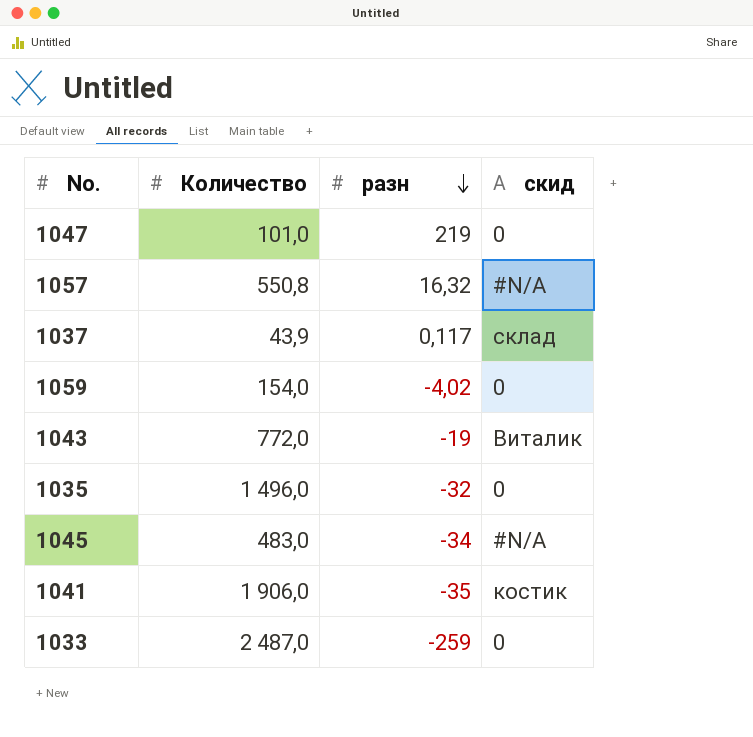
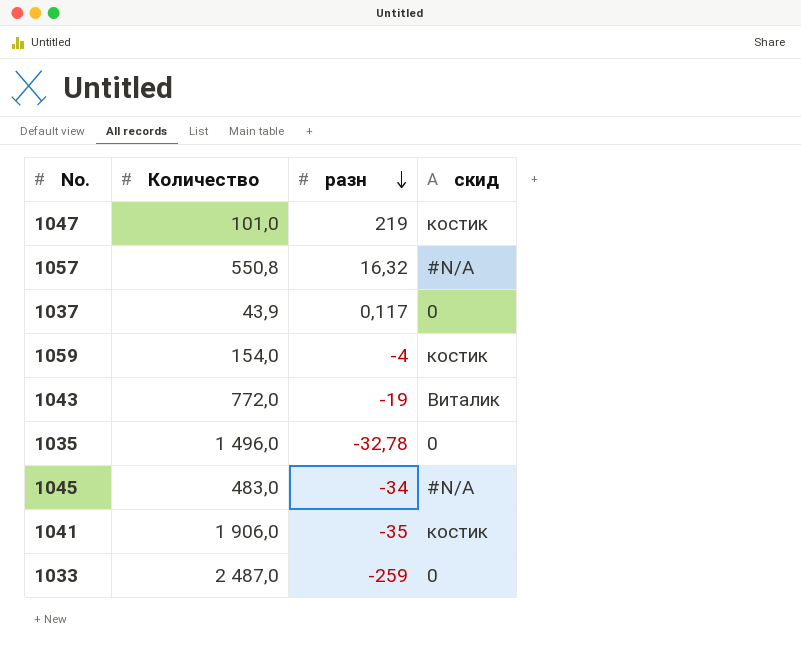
1047 | скид: 0 -> костик
1037 | скид: склад -> 0
1059 | разн: -4,02 -> -4
1059 | скид: 0 -> костик
1035 | разн: -32 -> -32,78

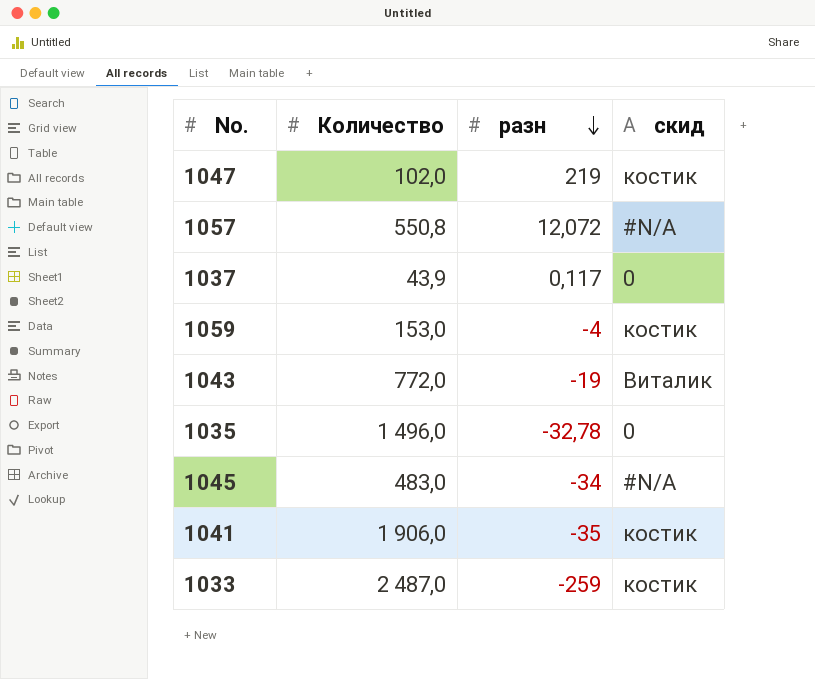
1047 | Количество: 101,0 -> 102,0
1057 | разн: 16,32 -> 12,072
1059 | Количество: 154,0 -> 153,0
1033 | скид: 0 -> костик

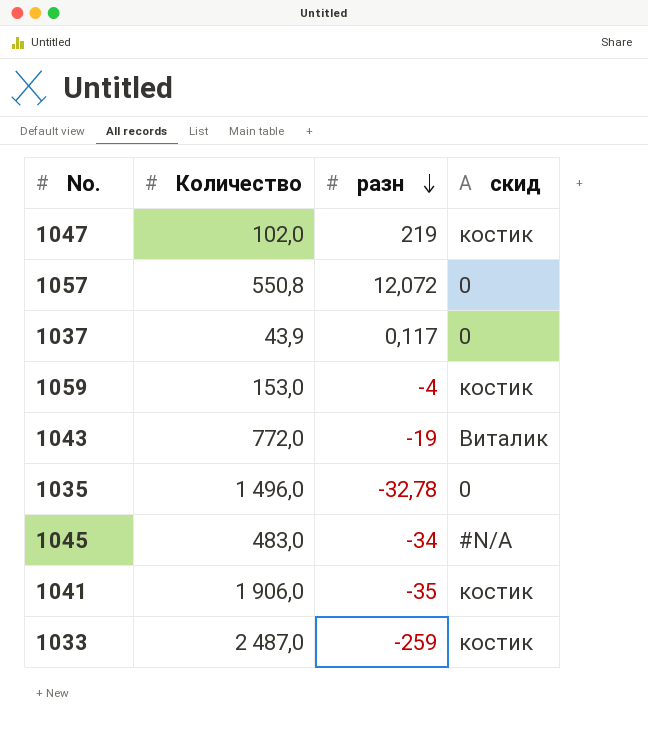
1057 | скид: #N/A -> 0

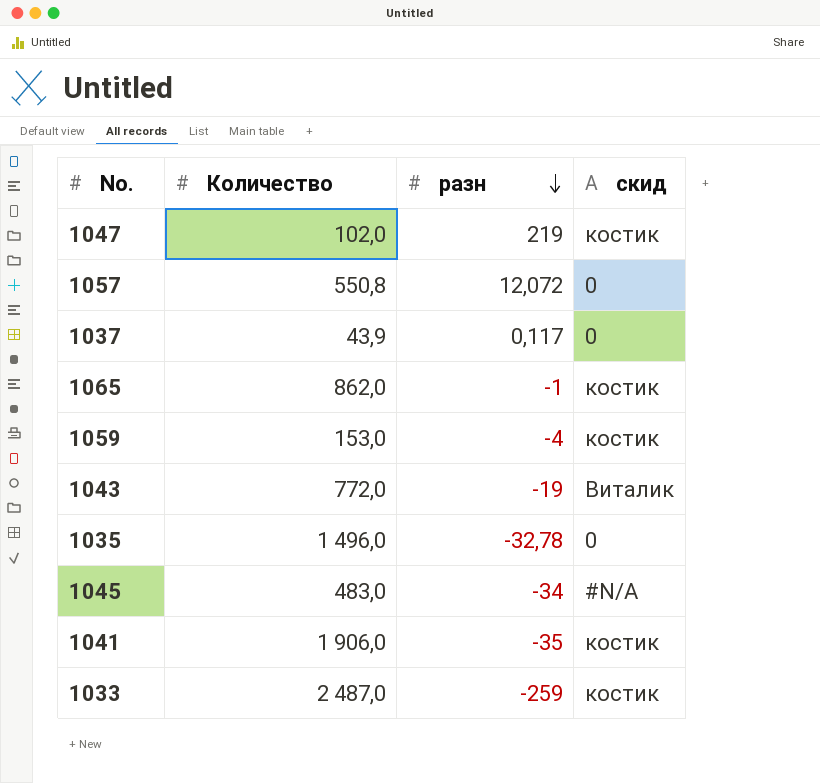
row 1065: none -> 862,0 | -1 | костик

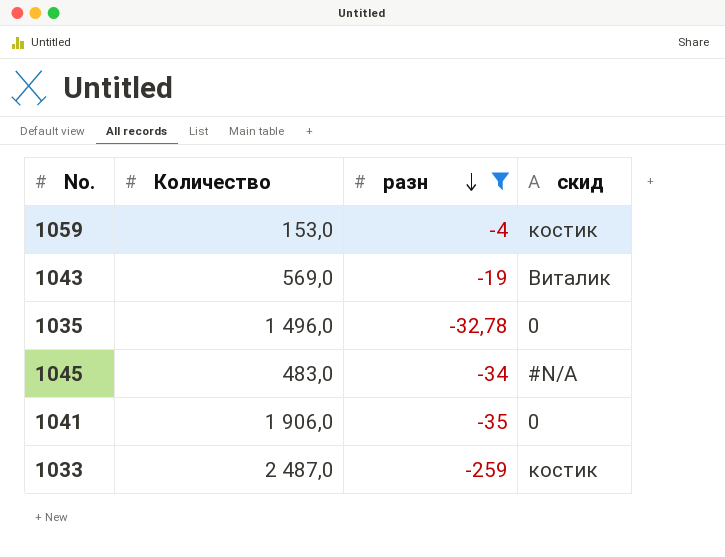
filter: none -> разн <= -4
1043 | Количество: 772,0 -> 569,0
1041 | скид: костик -> 0

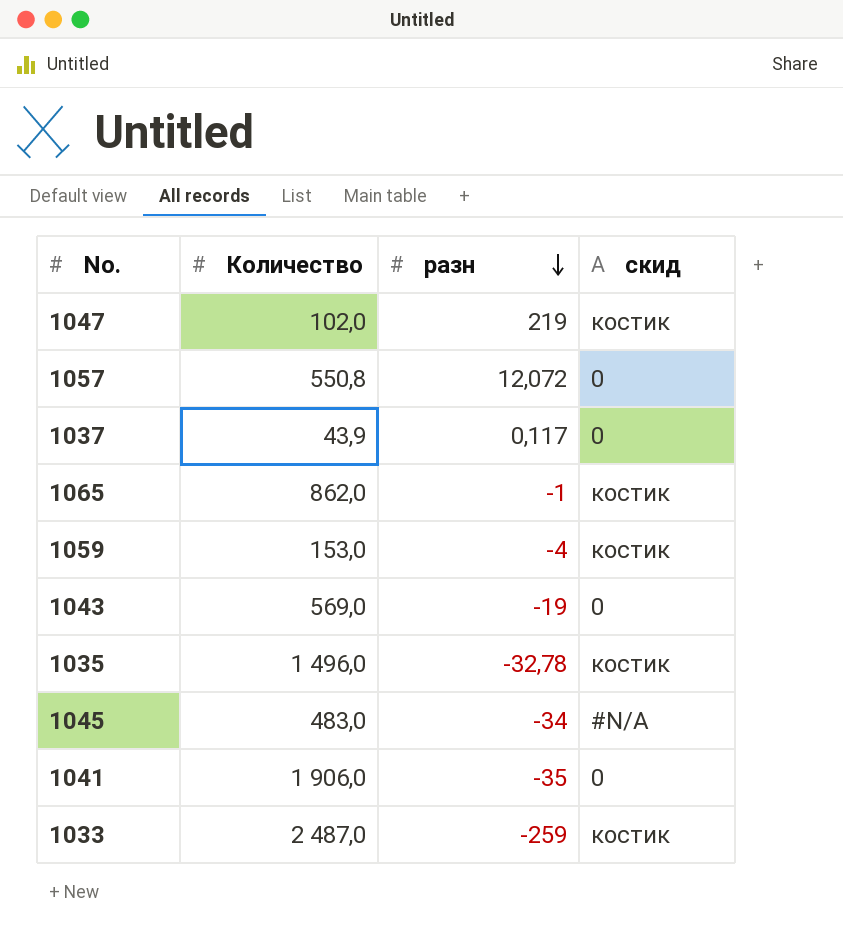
filter: разн <= -4 -> none
1043 | скид: Виталик -> 0
1035 | скид: 0 -> костик

